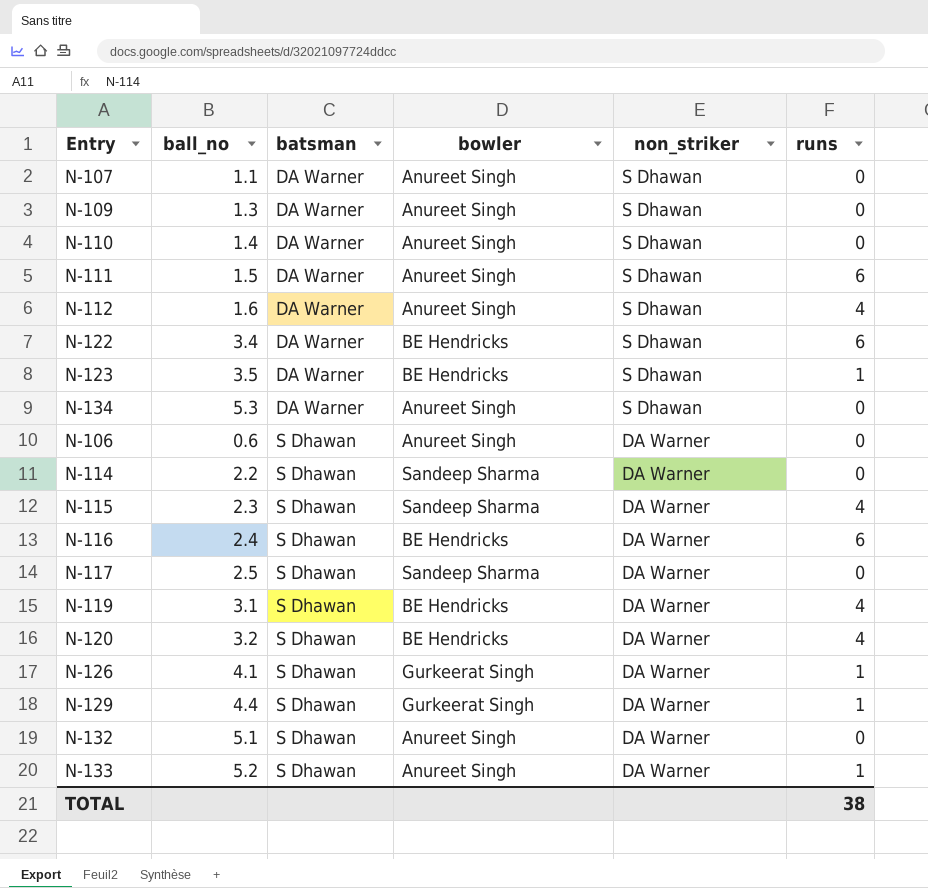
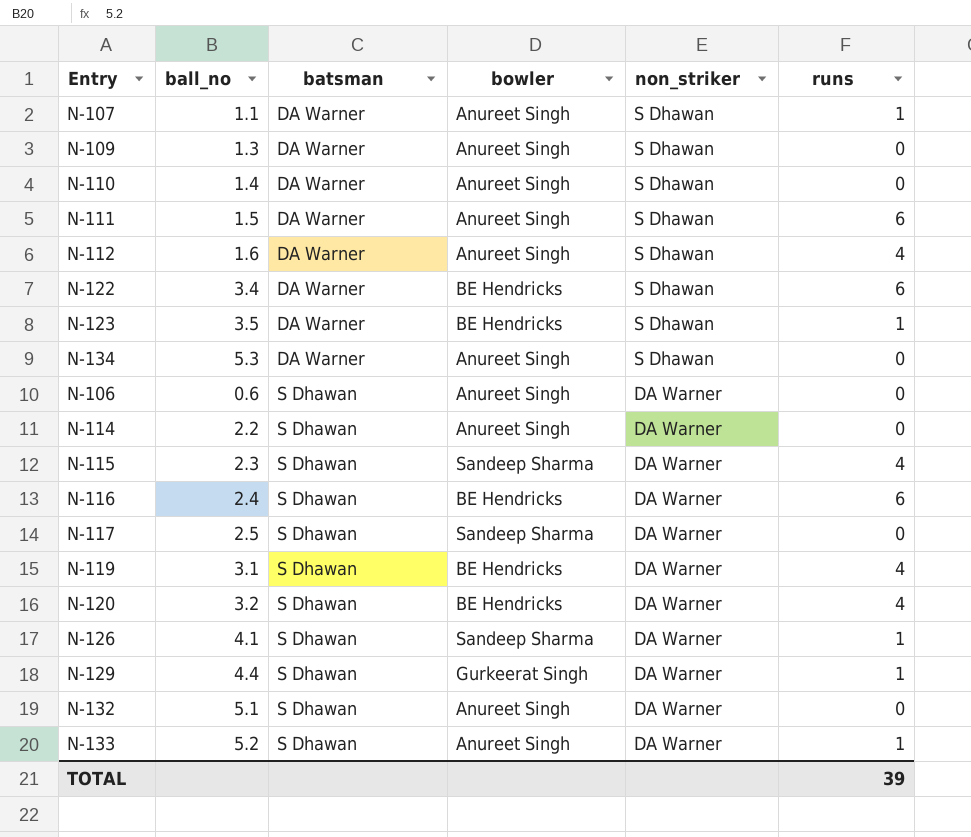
N-107 | runs: 0 -> 1
N-114 | bowler: Sandeep Sharma -> Anureet Singh
N-126 | bowler: Gurkeerat Singh -> Sandeep Sharma
TOTAL | runs: 38 -> 39

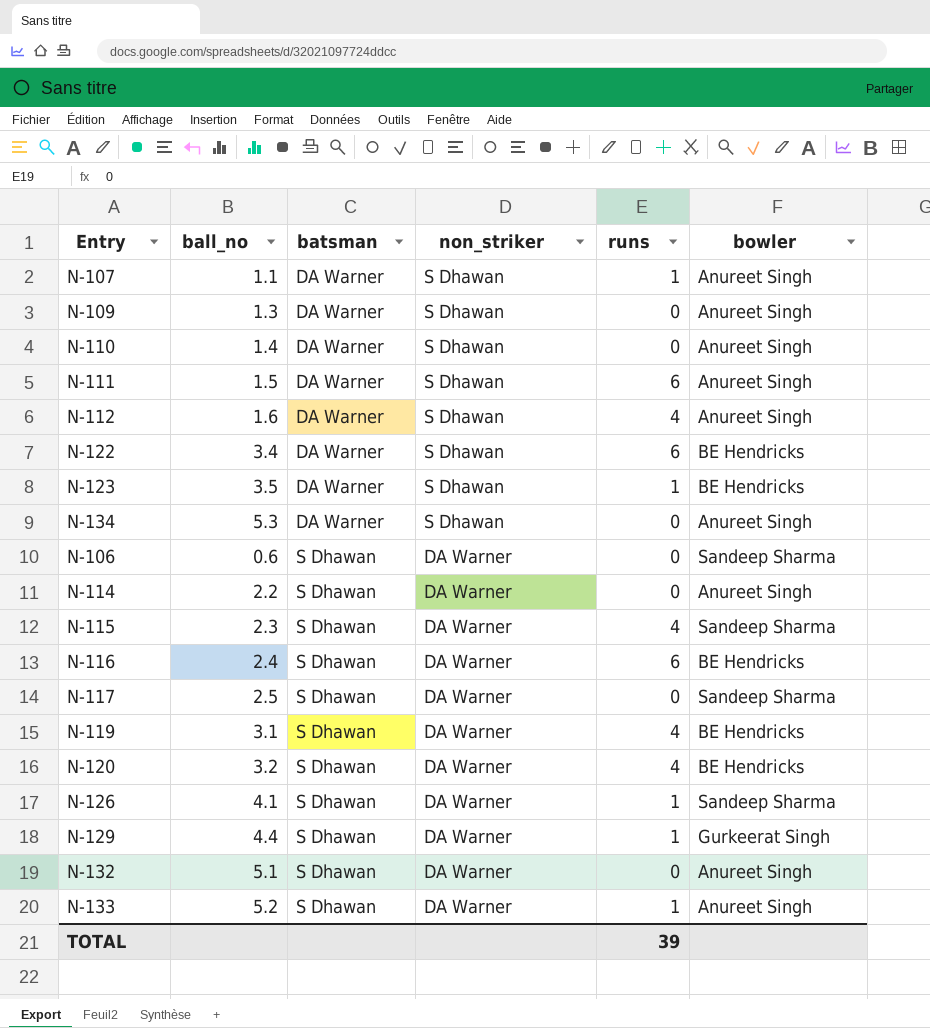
column bowler | position: 4 -> 6
N-106 | bowler: Anureet Singh -> Sandeep Sharma

